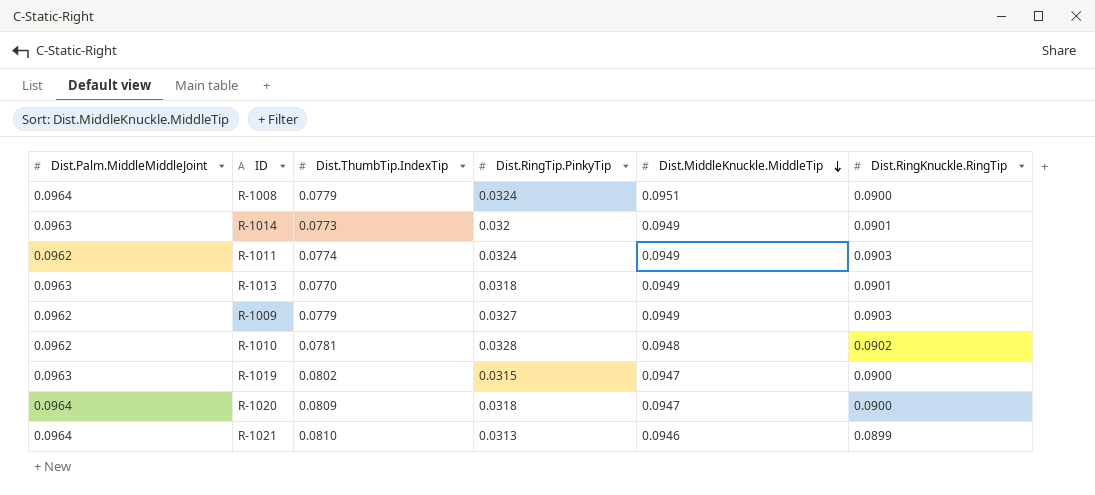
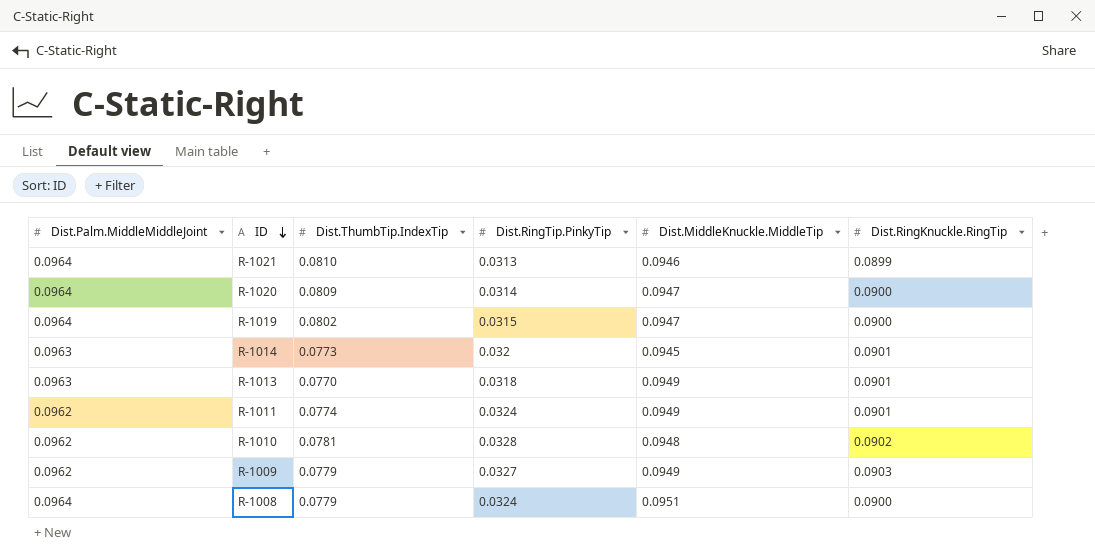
row order: Dist.MiddleKnuckle.MiddleTip descending -> ID descending
R-1020 | Dist.RingTip.PinkyTip: 0.0318 -> 0.0314
R-1019 | Dist.Palm.MiddleMiddleJoint: 0.0963 -> 0.0964
R-1014 | Dist.MiddleKnuckle.MiddleTip: 0.0949 -> 0.0945
R-1011 | Dist.RingKnuckle.RingTip: 0.0903 -> 0.0901

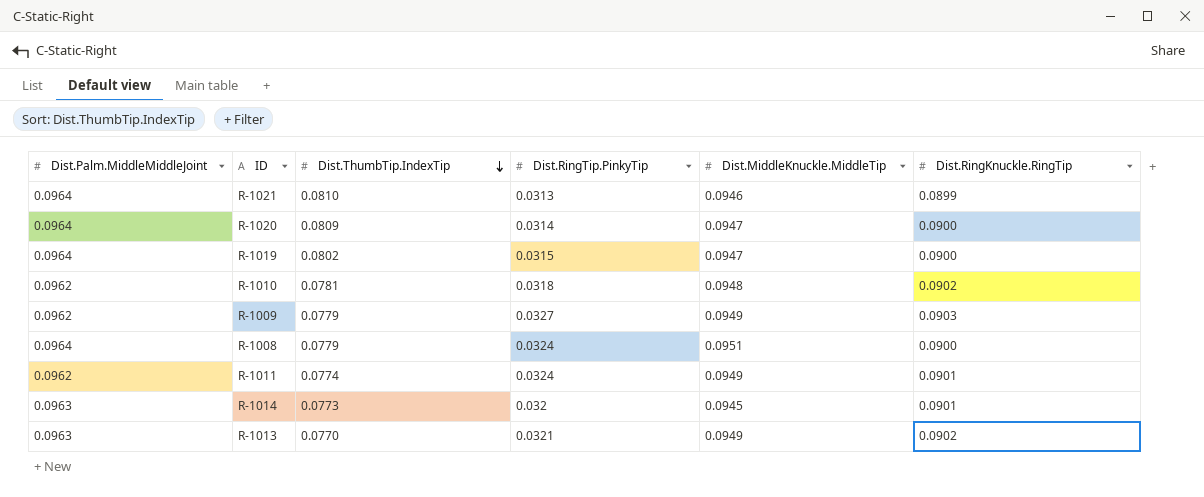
row order: ID descending -> Dist.ThumbTip.IndexTip descending
R-1010 | Dist.RingTip.PinkyTip: 0.0328 -> 0.0318
R-1013 | Dist.RingTip.PinkyTip: 0.0318 -> 0.0321
R-1013 | Dist.RingKnuckle.RingTip: 0.0901 -> 0.0902

